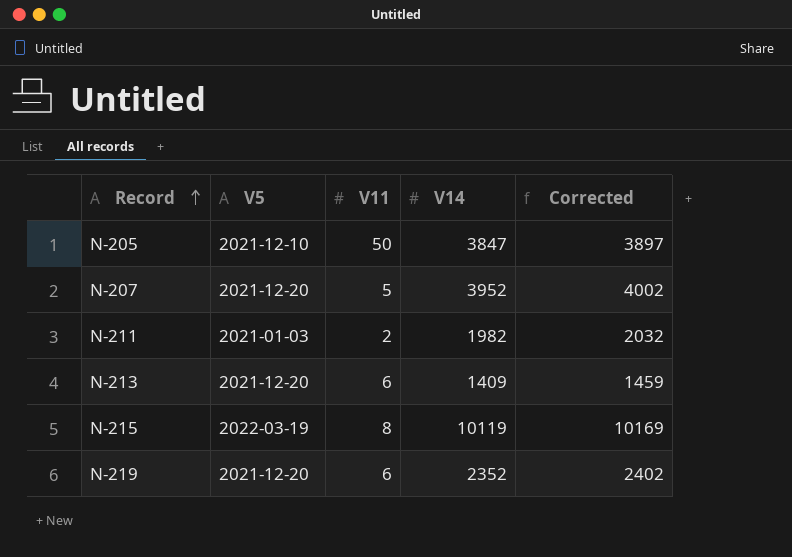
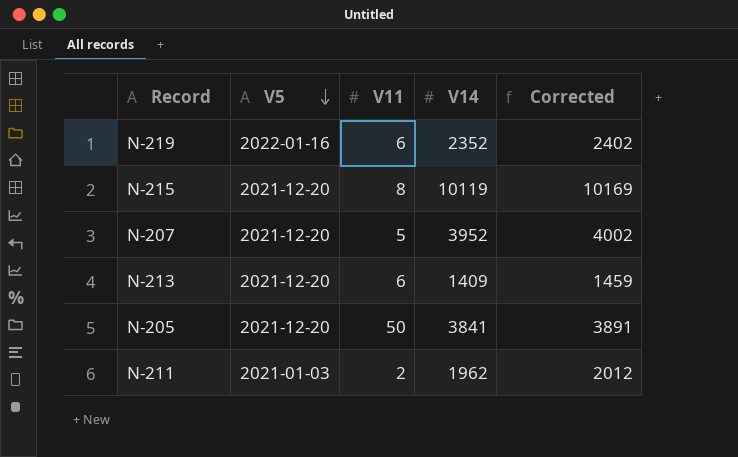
row order: Record ascending -> V5 descending
N-219 | V5: 2021-12-20 -> 2022-01-16
N-215 | V5: 2022-03-19 -> 2021-12-20
N-205 | V5: 2021-12-10 -> 2021-12-20
N-205 | V14: 3847 -> 3841
N-205 | Corrected: 3897 -> 3891
N-211 | V14: 1982 -> 1962
N-211 | Corrected: 2032 -> 2012

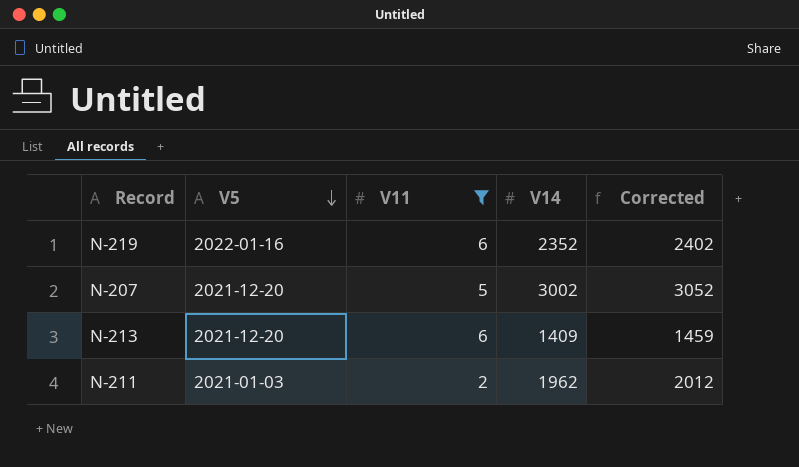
filter: none -> V11 <= 6
N-207 | V14: 3952 -> 3002
N-207 | Corrected: 4002 -> 3052

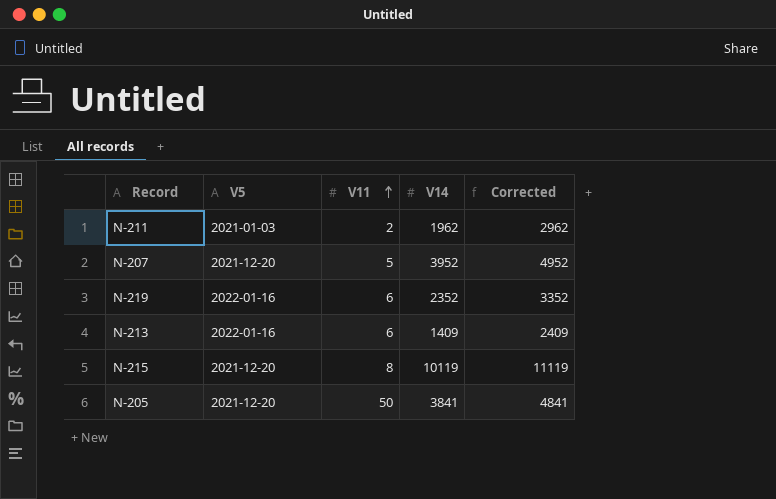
filter: V11 <= 6 -> none
row order: V5 descending -> V11 ascending
column Corrected | formula: [V14] + 50 -> [V14] + 1000
N-207 | V14: 3002 -> 3952
N-213 | V5: 2021-12-20 -> 2022-01-16

